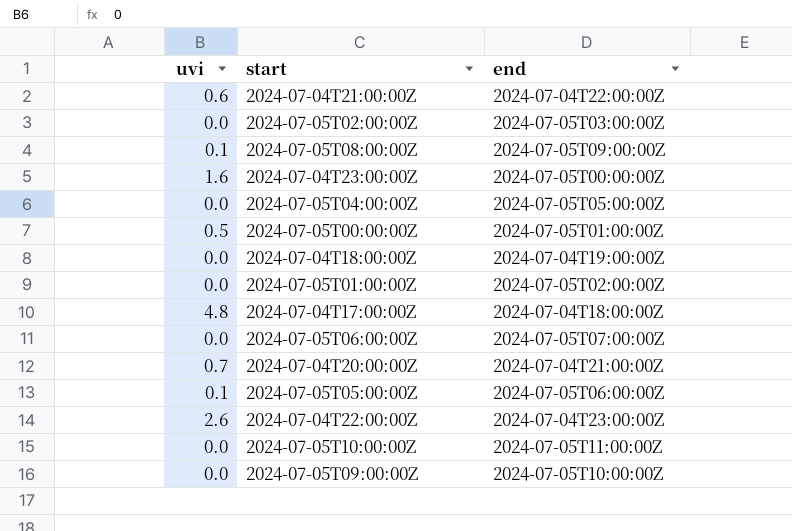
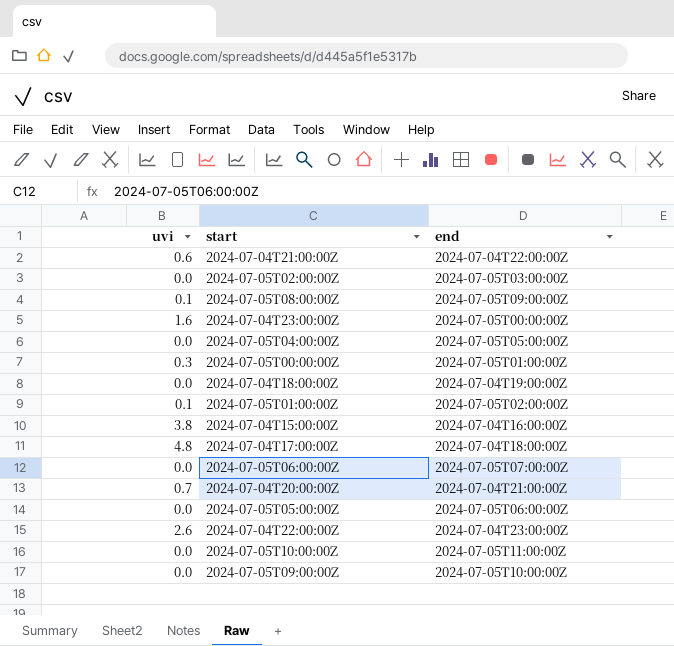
2024-07-05T00:00:00Z | uvi: 0.5 -> 0.3
2024-07-05T01:00:00Z | uvi: 0.0 -> 0.1
row 2024-07-04T15:00:00Z: none -> 3.8 | 2024-07-04T16:00:00Z
2024-07-05T05:00:00Z | uvi: 0.1 -> 0.0

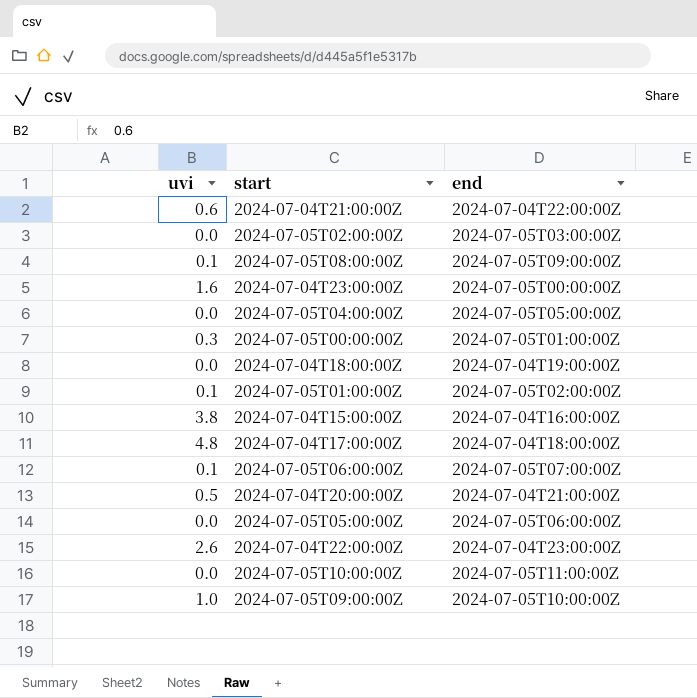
2024-07-05T06:00:00Z | uvi: 0.0 -> 0.1
2024-07-04T20:00:00Z | uvi: 0.7 -> 0.5
2024-07-05T09:00:00Z | uvi: 0.0 -> 1.0

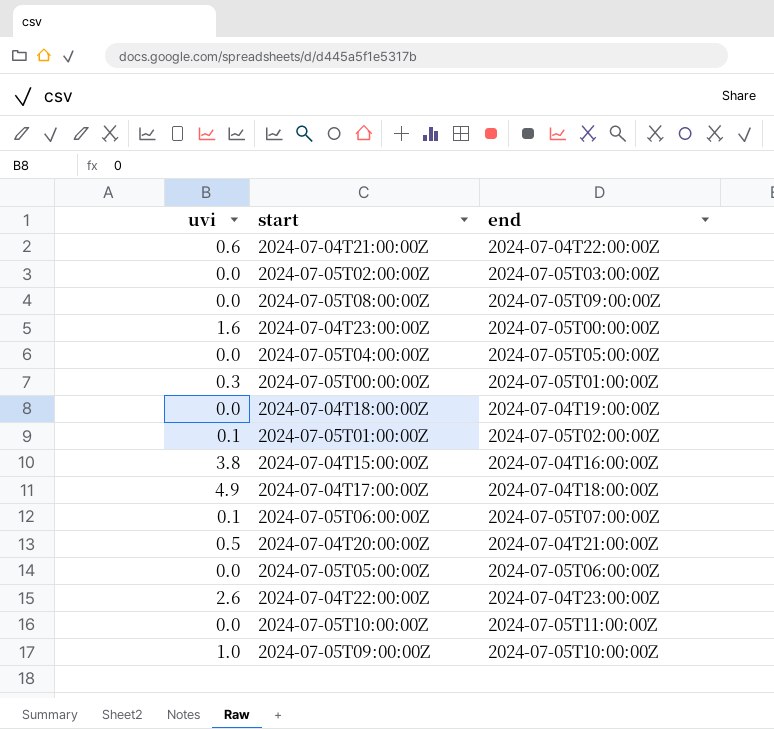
2024-07-05T08:00:00Z | uvi: 0.1 -> 0.0
2024-07-04T17:00:00Z | uvi: 4.8 -> 4.9

